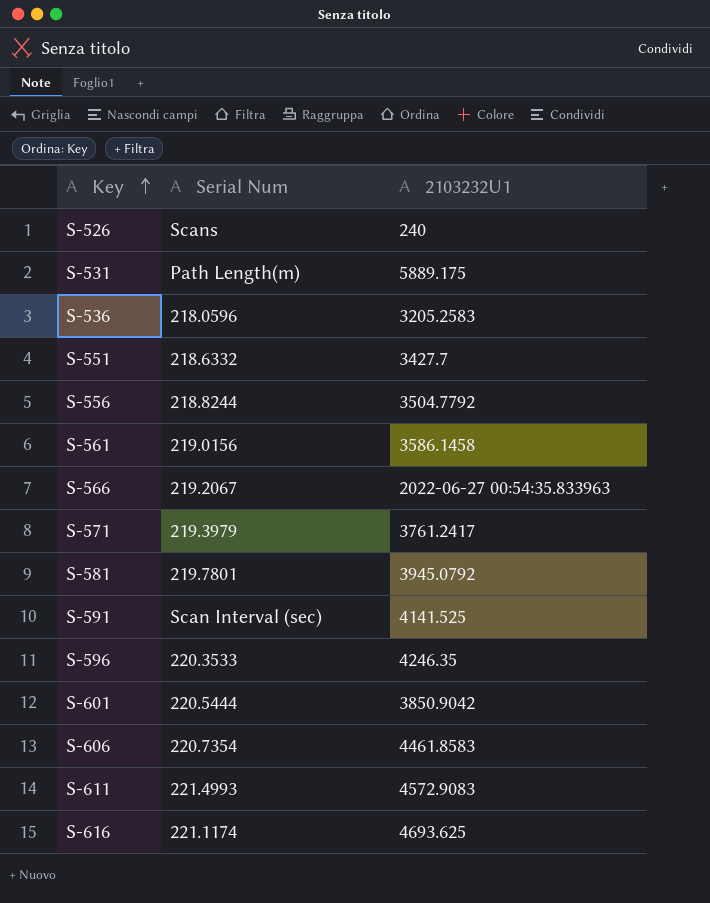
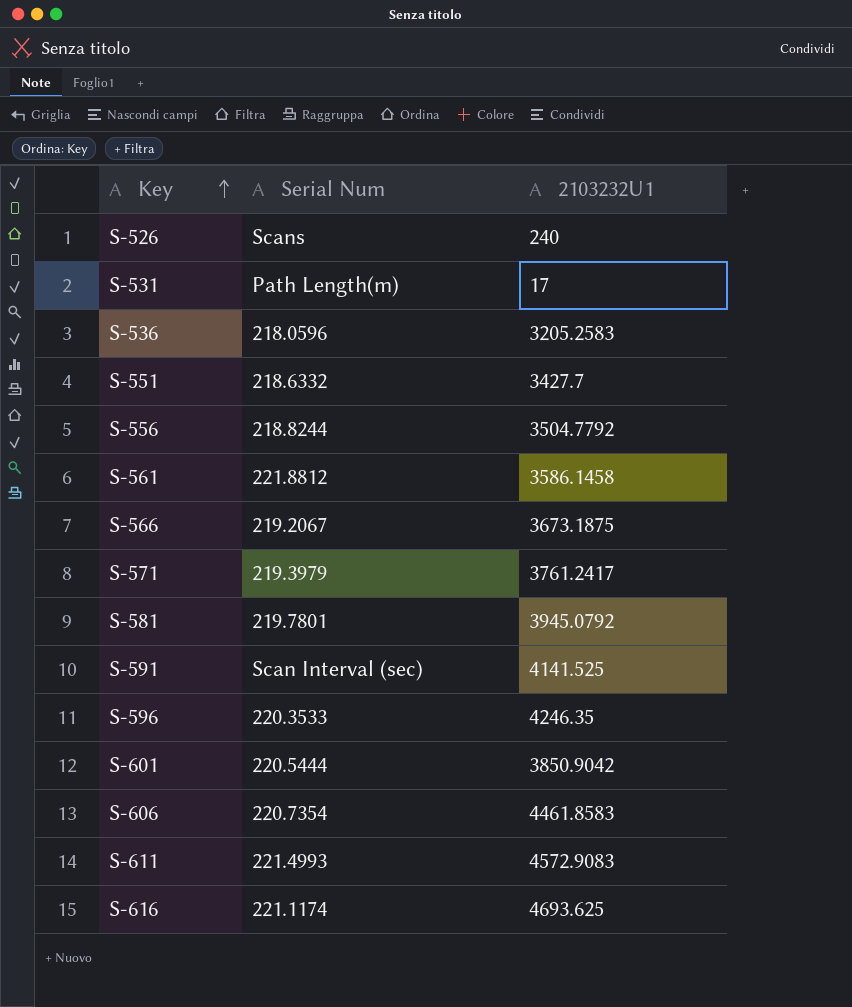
S-531 | 2103232U1: 5889.175 -> 17
S-561 | Serial Num: 219.0156 -> 221.8812
S-566 | 2103232U1: 2022-06-27 00:54:35.833963 -> 3673.1875

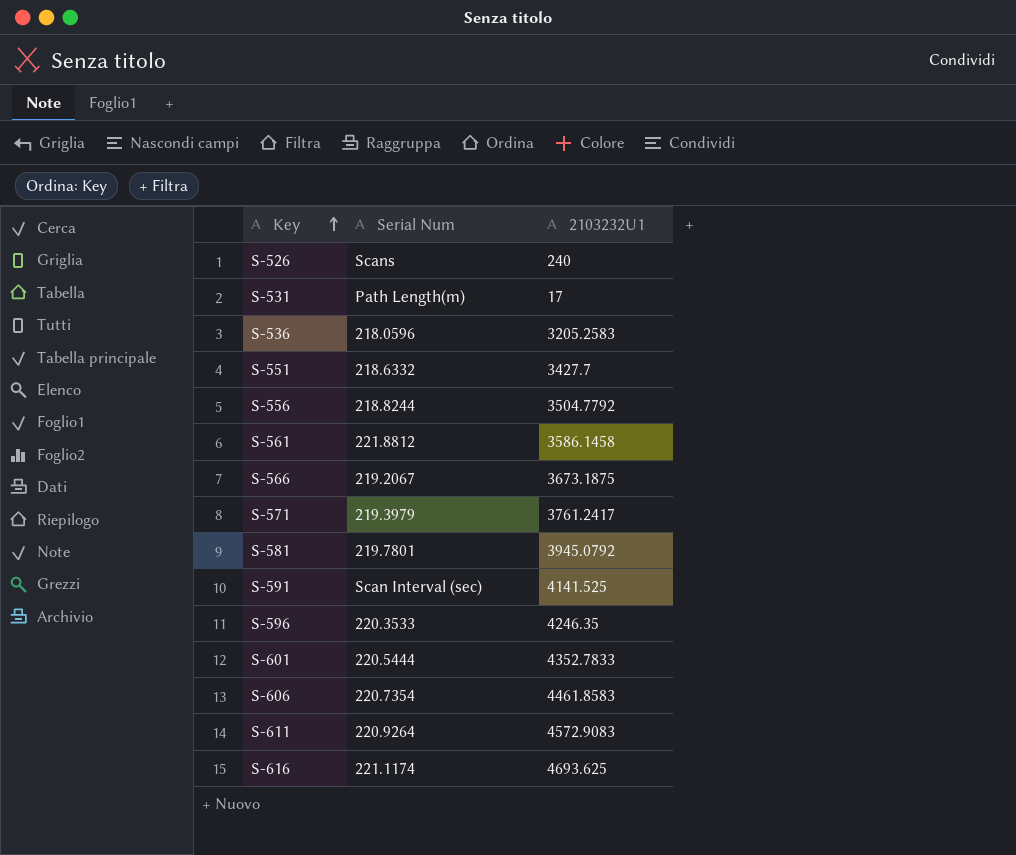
S-601 | 2103232U1: 3850.9042 -> 4352.7833
S-611 | Serial Num: 221.4993 -> 220.9264

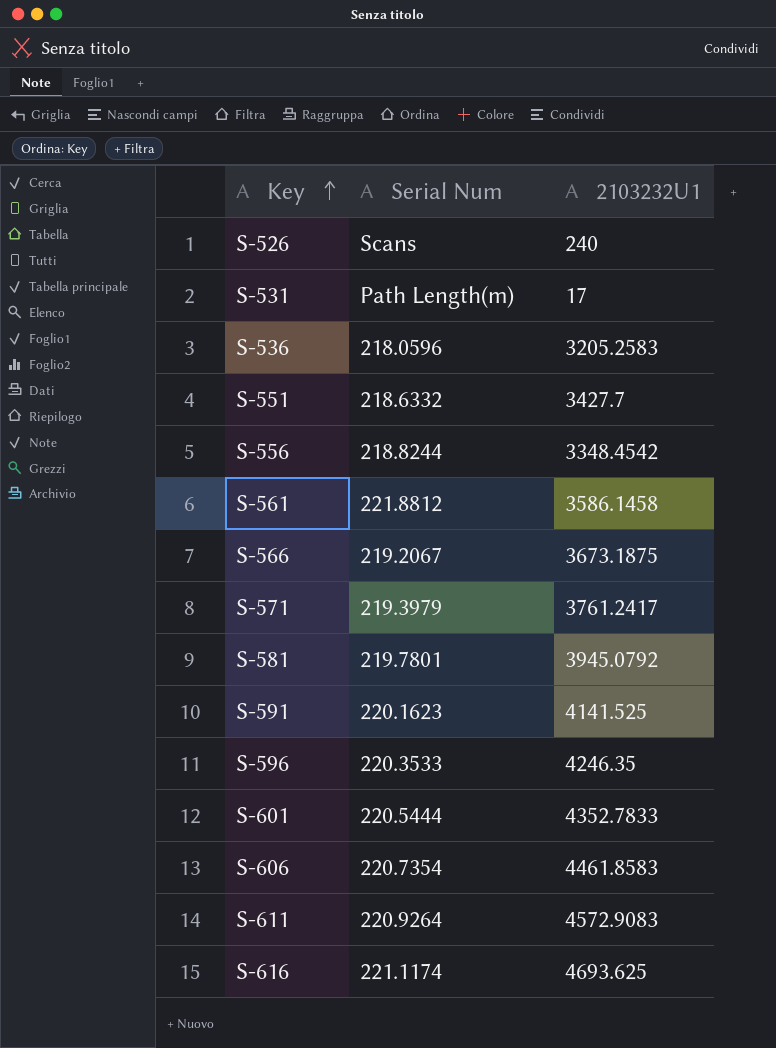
S-556 | 2103232U1: 3504.7792 -> 3348.4542
S-591 | Serial Num: Scan Interval (sec) -> 220.1623

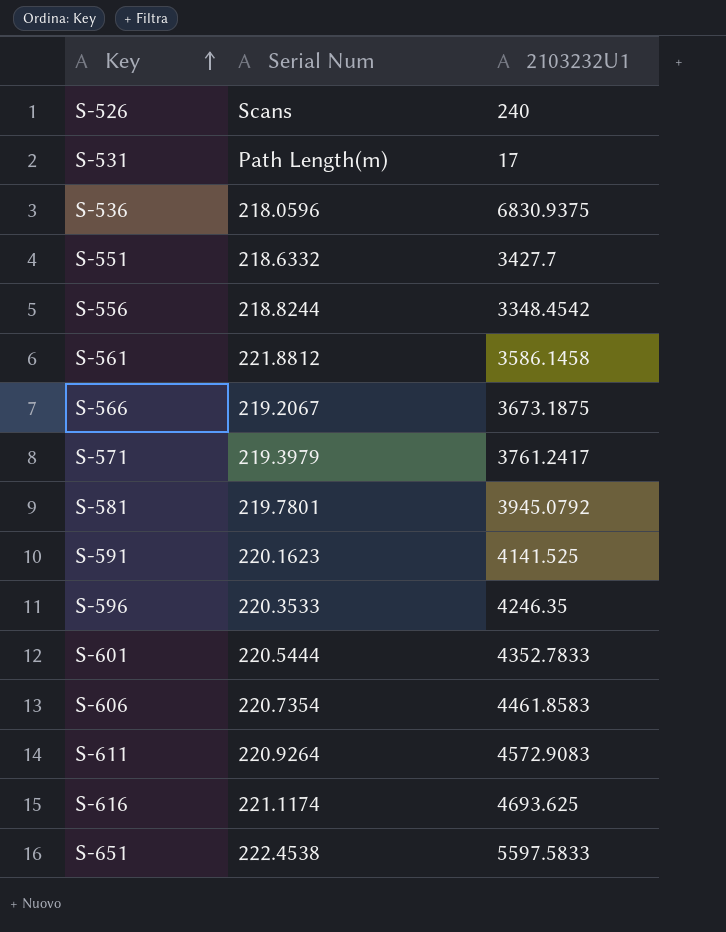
S-536 | 2103232U1: 3205.2583 -> 6830.9375
row S-651: none -> 222.4538 | 5597.5833

